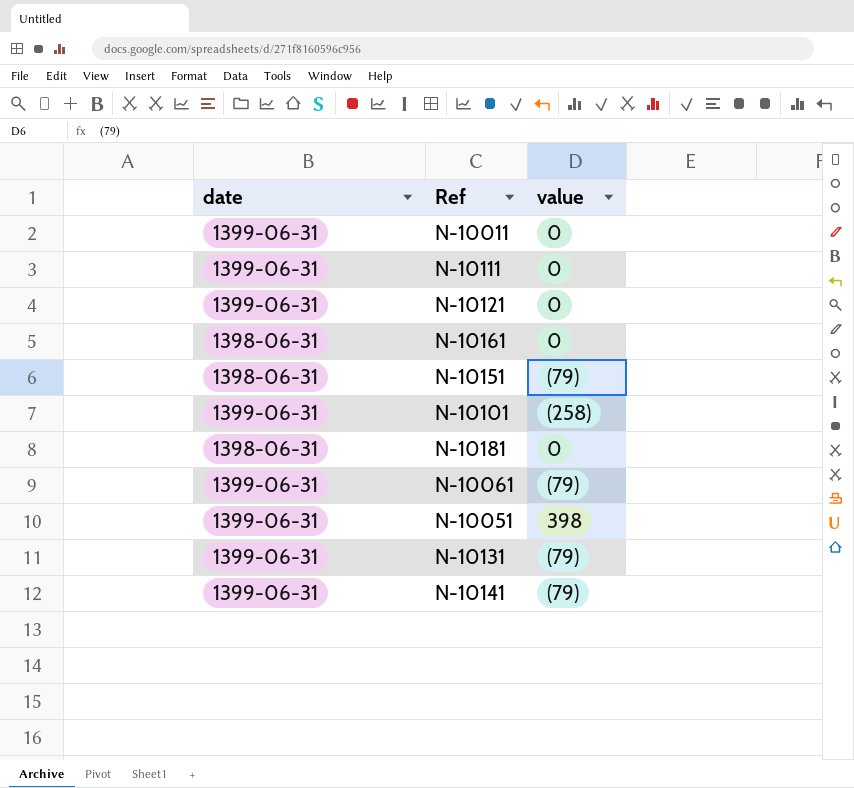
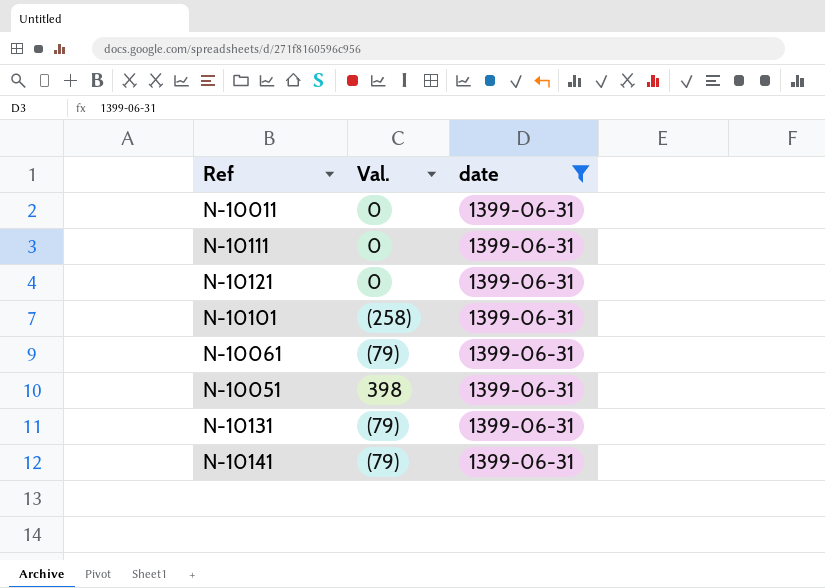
filter: none -> date = 1399-06-31
column name: value -> Val.
column date | position: 1 -> 3

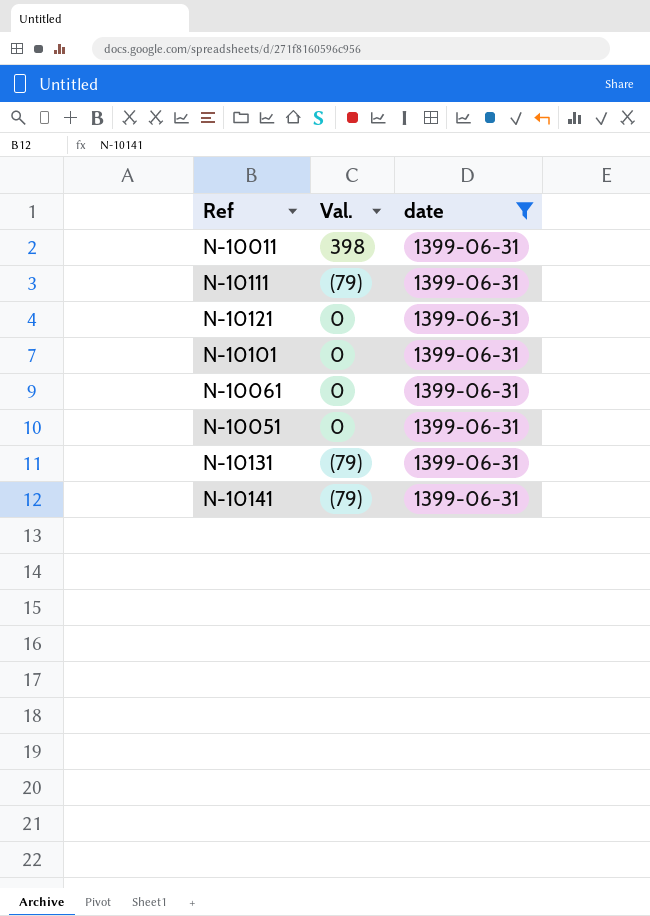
N-10011 | Val.: 0 -> 398
N-10111 | Val.: 0 -> (79)
N-10101 | Val.: (258) -> 0
N-10061 | Val.: (79) -> 0
N-10051 | Val.: 398 -> 0

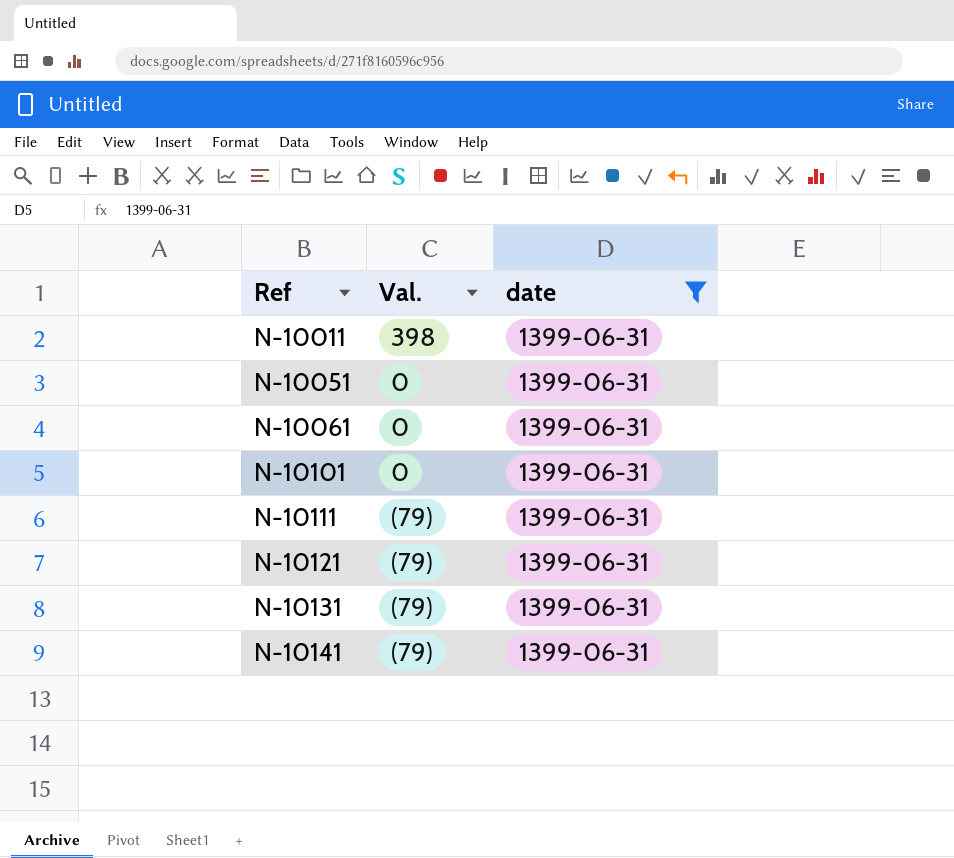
row order: none -> Ref ascending
N-10121 | Val.: 0 -> (79)

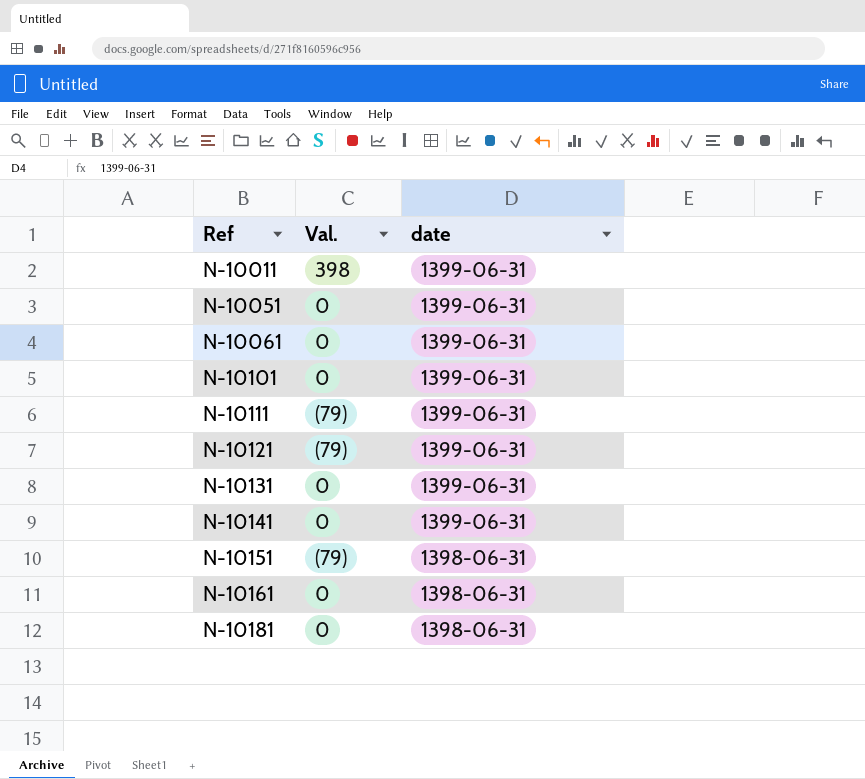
filter: date = 1399-06-31 -> none
N-10131 | Val.: (79) -> 0
N-10141 | Val.: (79) -> 0

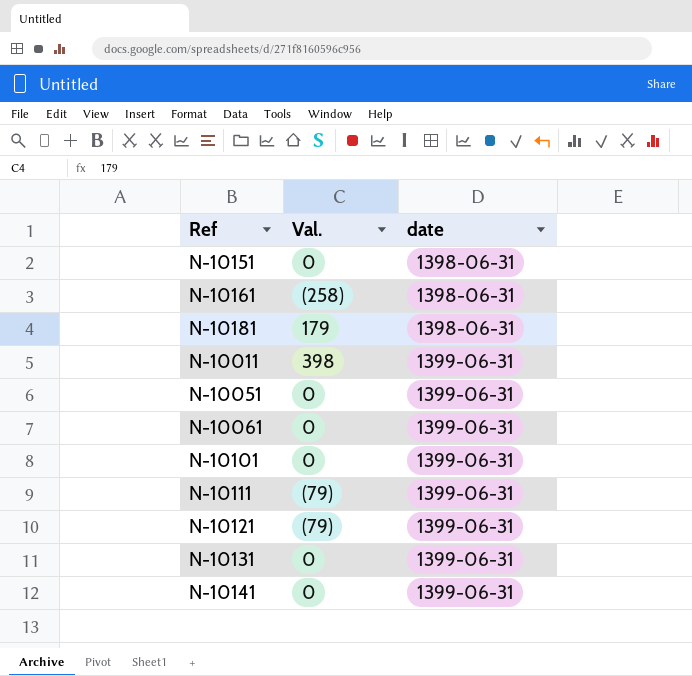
row order: Ref ascending -> date ascending
N-10151 | Val.: (79) -> 0
N-10161 | Val.: 0 -> (258)
N-10181 | Val.: 0 -> 179

